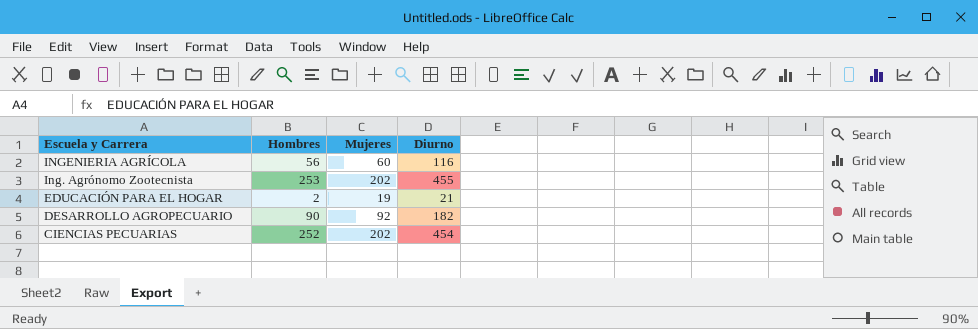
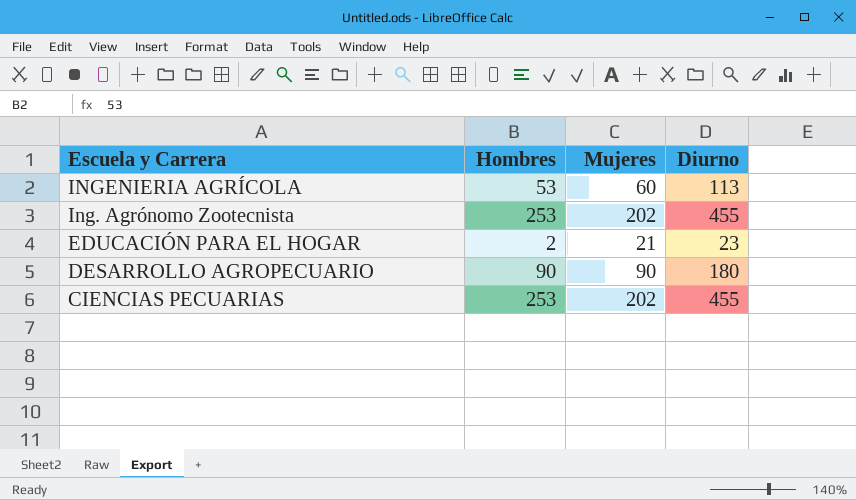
INGENIERIA AGRÍCOLA | Hombres: 56 -> 53
INGENIERIA AGRÍCOLA | Diurno: 116 -> 113
EDUCACIÓN PARA EL HOGAR | Mujeres: 19 -> 21
EDUCACIÓN PARA EL HOGAR | Diurno: 21 -> 23
DESARROLLO AGROPECUARIO | Mujeres: 92 -> 90
DESARROLLO AGROPECUARIO | Diurno: 182 -> 180
CIENCIAS PECUARIAS | Hombres: 252 -> 253
CIENCIAS PECUARIAS | Diurno: 454 -> 455

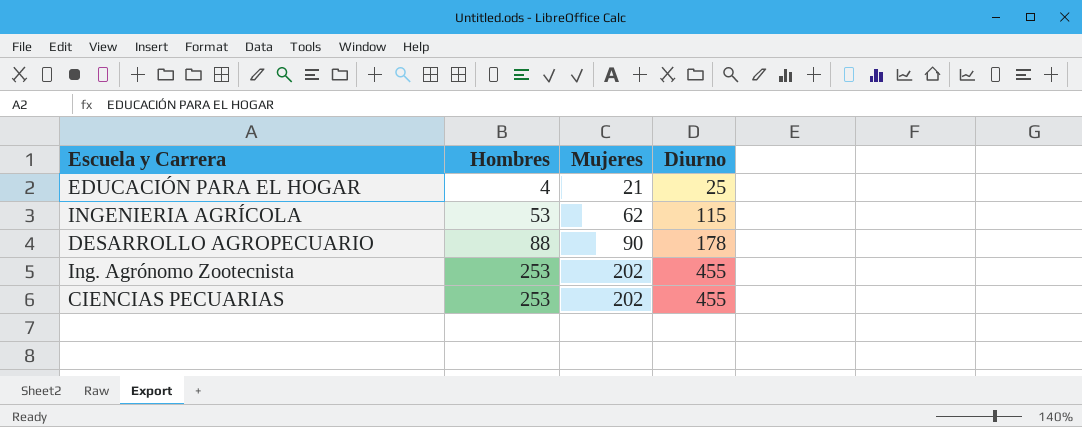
row order: Escuela y Carrera descending -> Hombres ascending
EDUCACIÓN PARA EL HOGAR | Hombres: 2 -> 4
EDUCACIÓN PARA EL HOGAR | Diurno: 23 -> 25
INGENIERIA AGRÍCOLA | Mujeres: 60 -> 62
INGENIERIA AGRÍCOLA | Diurno: 113 -> 115
DESARROLLO AGROPECUARIO | Hombres: 90 -> 88
DESARROLLO AGROPECUARIO | Diurno: 180 -> 178

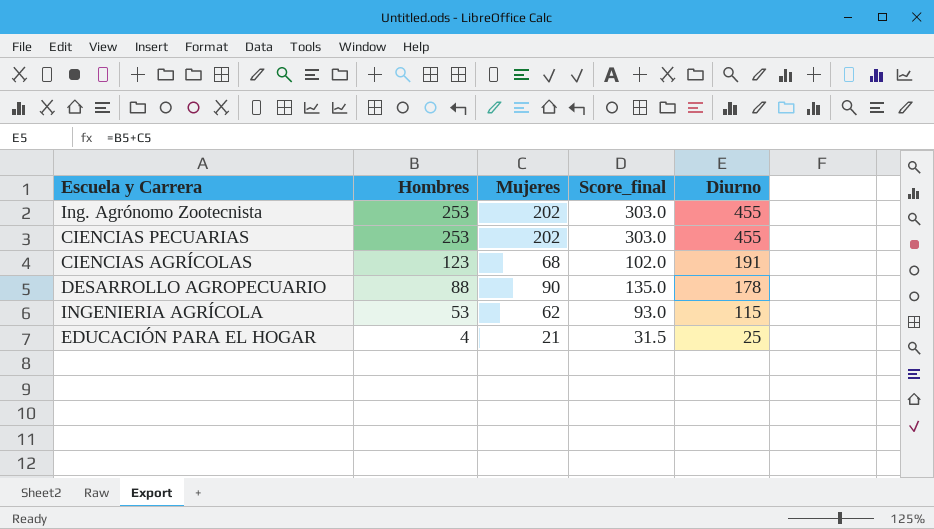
row order: Hombres ascending -> Hombres descending
column Score_final | formula: none -> [Mujeres] * 1.5
row CIENCIAS AGRÍCOLAS: none -> 123 | 68 | 102.0 | 191

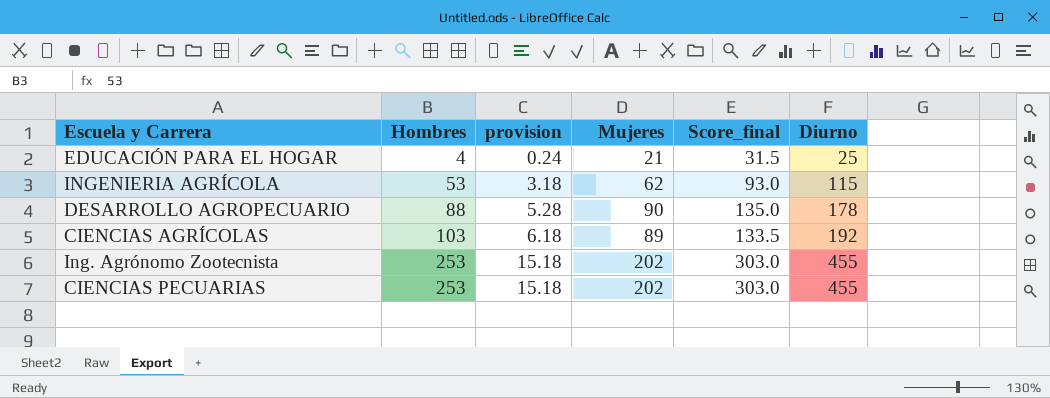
row order: Hombres descending -> Hombres ascending
column provision | formula: none -> [Hombres] * 0.06
CIENCIAS AGRÍCOLAS | Hombres: 123 -> 103
CIENCIAS AGRÍCOLAS | Mujeres: 68 -> 89
CIENCIAS AGRÍCOLAS | Score_final: 102.0 -> 133.5
CIENCIAS AGRÍCOLAS | Diurno: 191 -> 192

